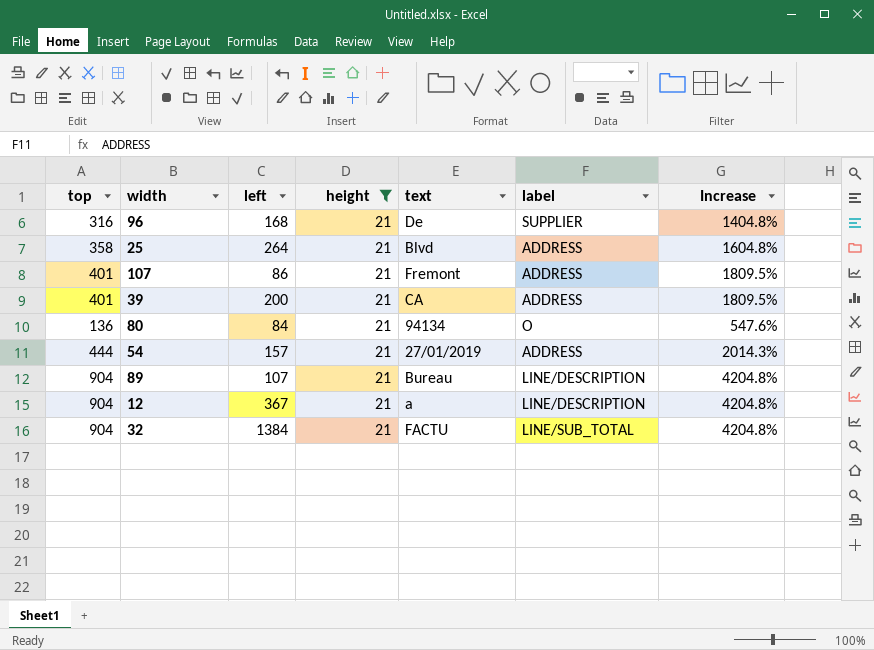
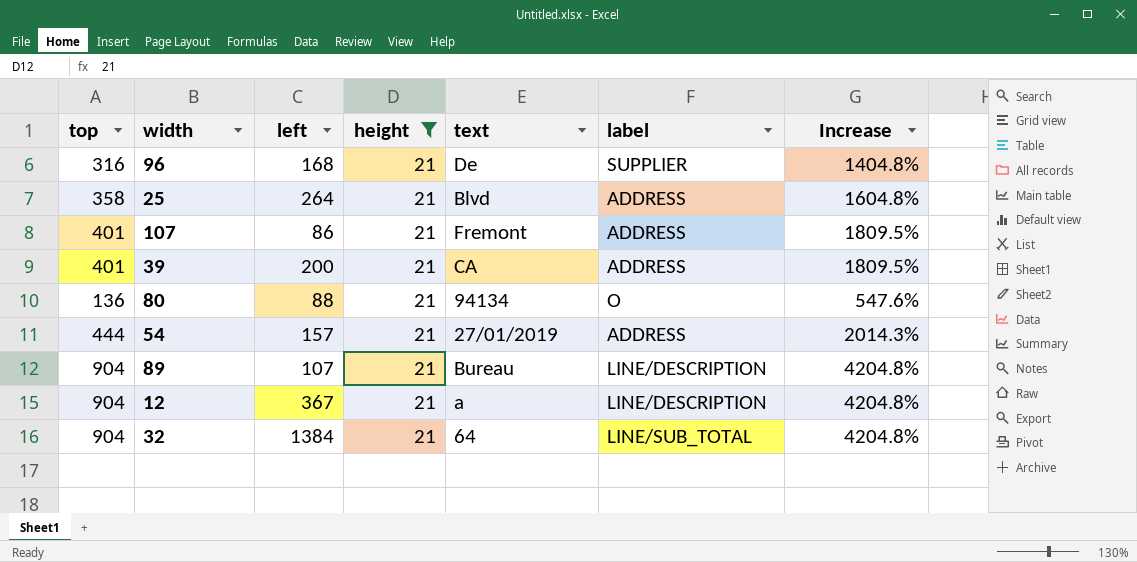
80 | left: 84 -> 88
32 | text: FACTU -> 64

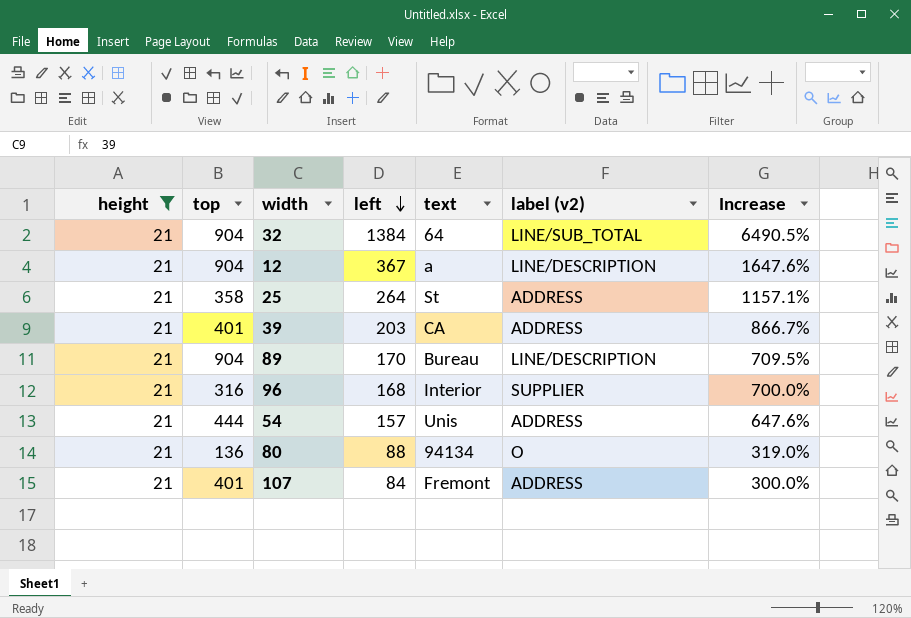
row order: none -> left descending
column height | position: 4 -> 1
column name: label -> label (v2)
column Increase | formula: ([top] - [height]) / [height] -> ([left] - [height]) / [height]
25 | text: Blvd -> St
39 | left: 200 -> 203
89 | left: 107 -> 170
96 | text: De -> Interior
54 | text: 27/01/2019 -> Unis
107 | left: 86 -> 84

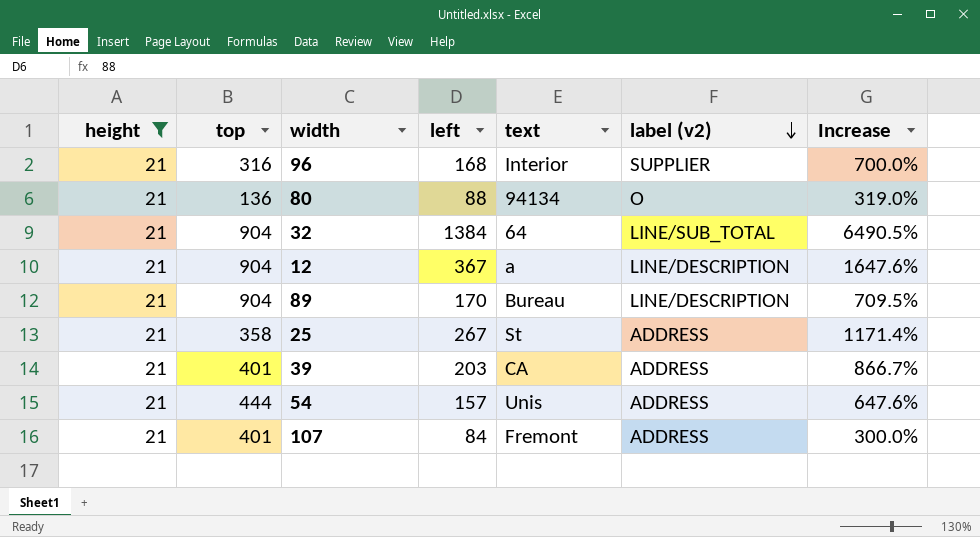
row order: left descending -> label (v2) descending
25 | left: 264 -> 267
25 | Increase: 1157.1% -> 1171.4%

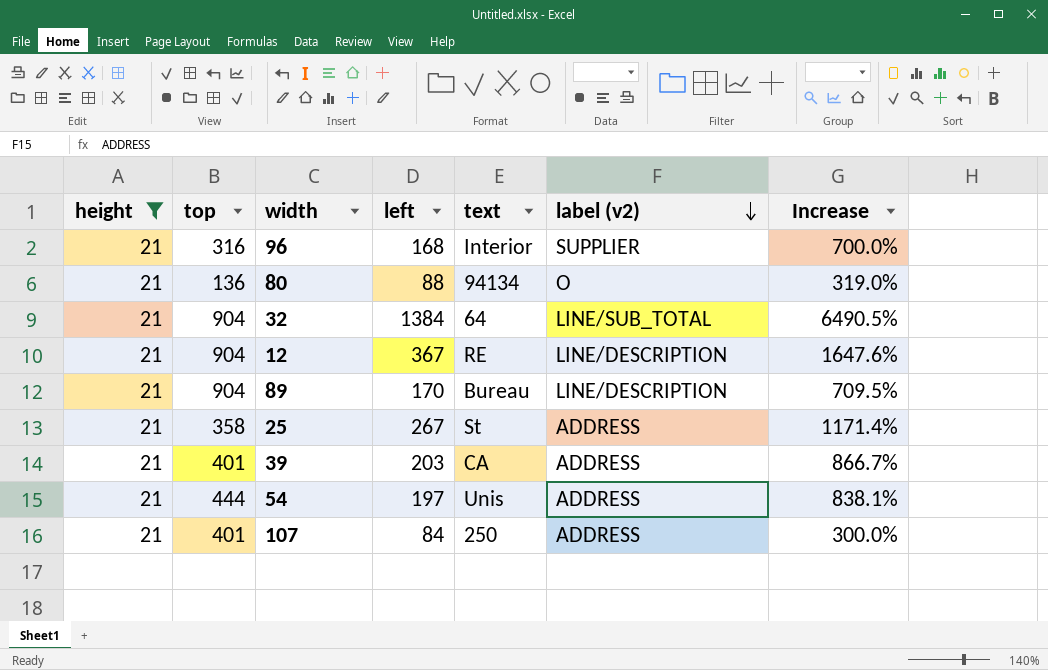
12 | text: a -> RE
54 | left: 157 -> 197
54 | Increase: 647.6% -> 838.1%
107 | text: Fremont -> 250

